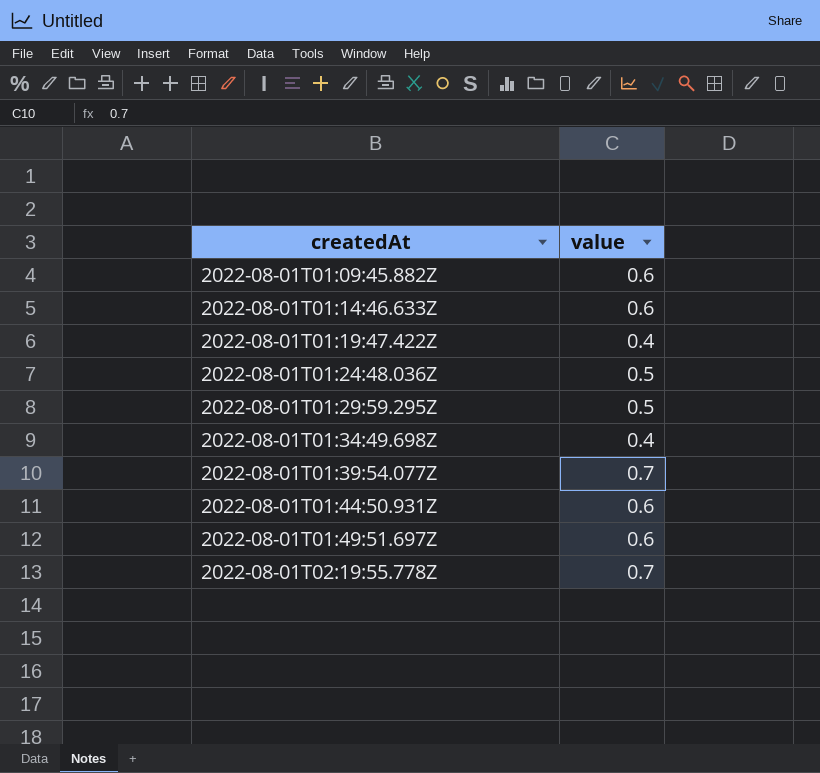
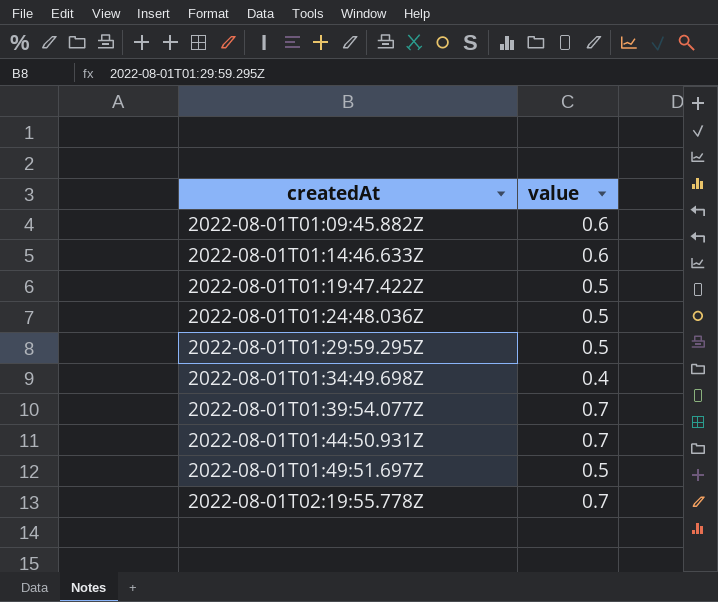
2022-08-01T01:19:47.422Z | value: 0.4 -> 0.5
2022-08-01T01:44:50.931Z | value: 0.6 -> 0.7
2022-08-01T01:49:51.697Z | value: 0.6 -> 0.5

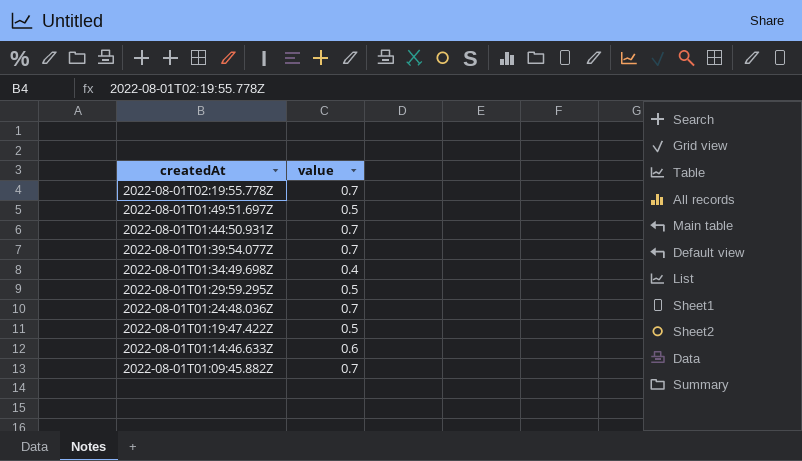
row order: createdAt ascending -> createdAt descending
2022-08-01T01:24:48.036Z | value: 0.5 -> 0.7
2022-08-01T01:09:45.882Z | value: 0.6 -> 0.7

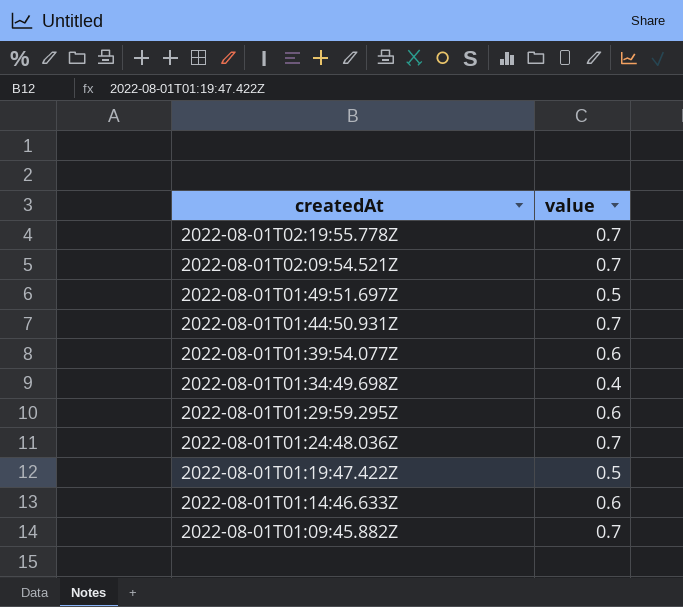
row 2022-08-01T02:09:54.521Z: none -> 0.7
2022-08-01T01:39:54.077Z | value: 0.7 -> 0.6
2022-08-01T01:29:59.295Z | value: 0.5 -> 0.6

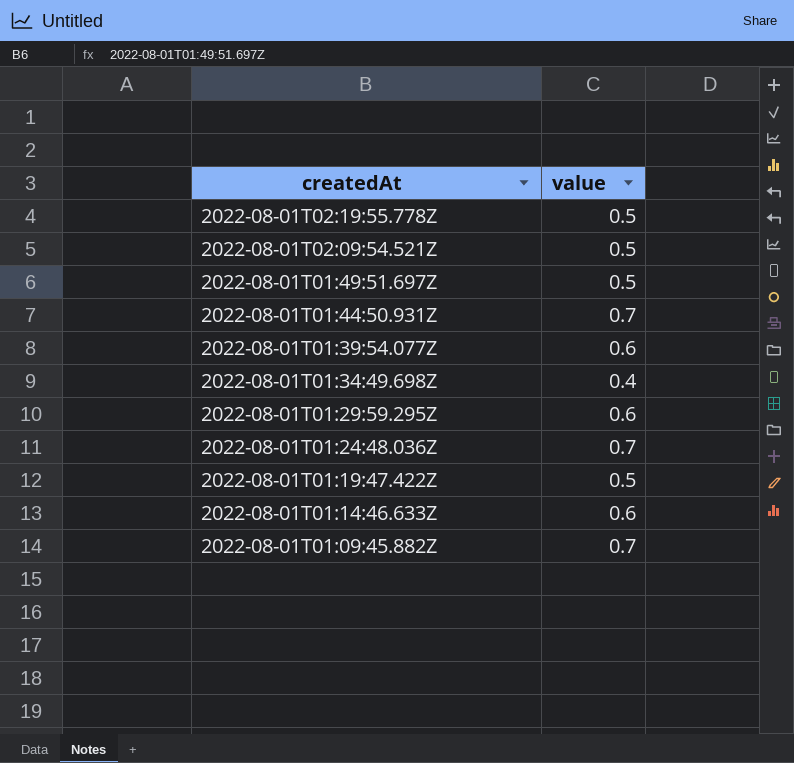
2022-08-01T02:19:55.778Z | value: 0.7 -> 0.5
2022-08-01T02:09:54.521Z | value: 0.7 -> 0.5

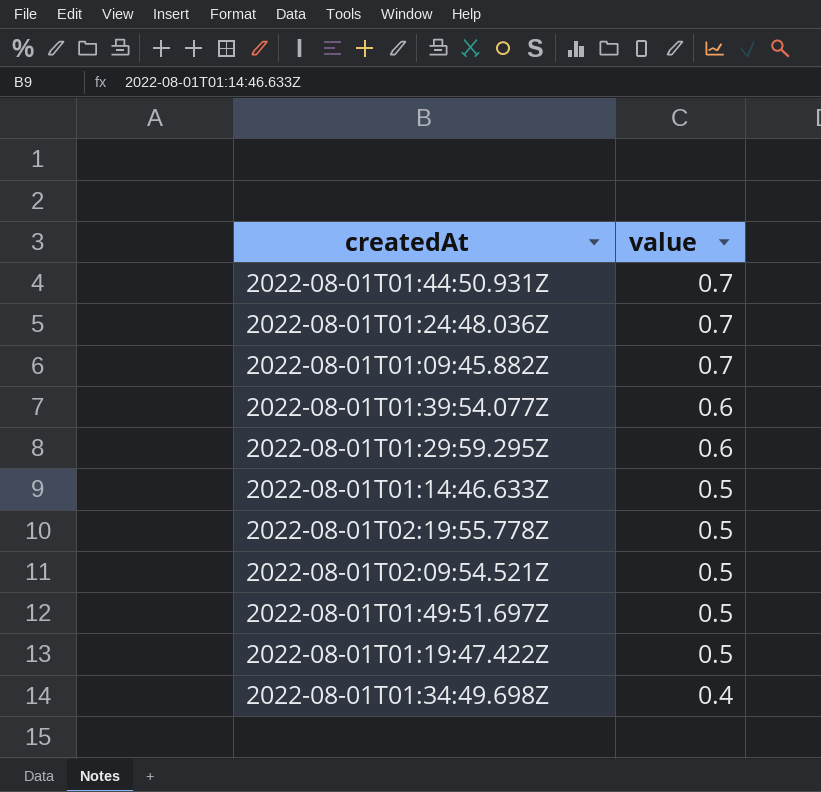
row order: createdAt descending -> value descending
2022-08-01T01:14:46.633Z | value: 0.6 -> 0.5

